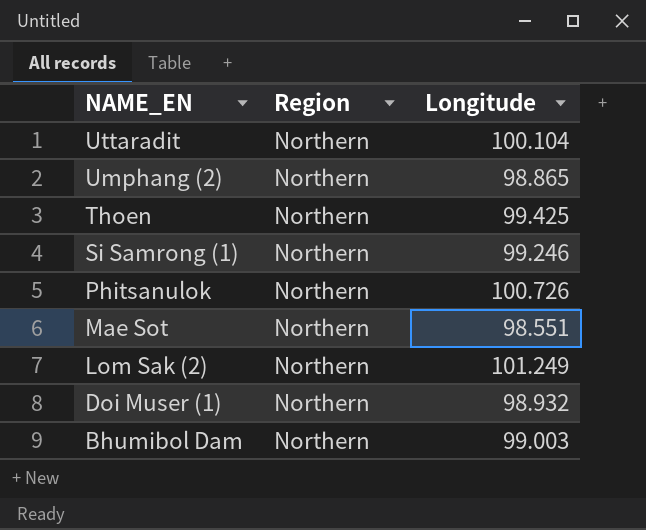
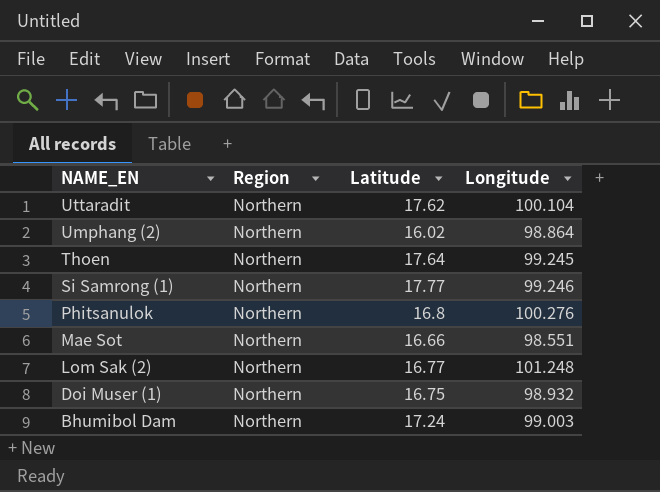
column Latitude | position: none -> 3
Umphang (2) | Longitude: 98.865 -> 98.864
Thoen | Longitude: 99.425 -> 99.245
Phitsanulok | Longitude: 100.726 -> 100.276
Lom Sak (2) | Longitude: 101.249 -> 101.248

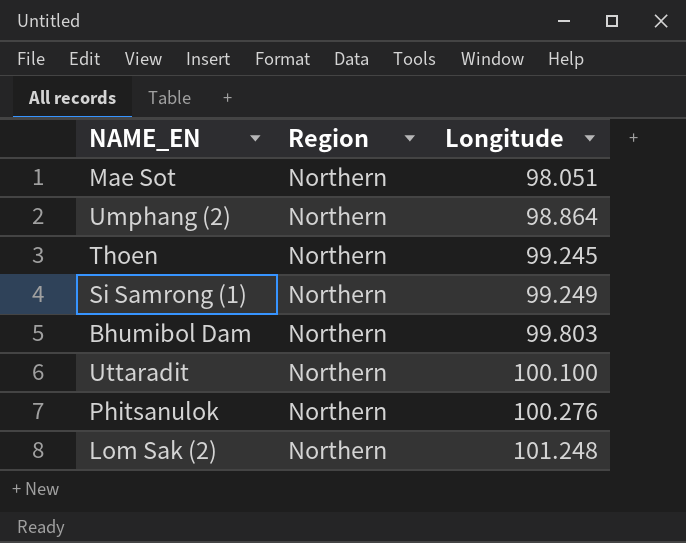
row order: NAME_EN descending -> Longitude ascending
column Latitude | position: 3 -> none
row Doi Muser (1): Northern | 16.75 | 98.932 -> none
Mae Sot | Longitude: 98.551 -> 98.051
Si Samrong (1) | Longitude: 99.246 -> 99.249
Bhumibol Dam | Longitude: 99.003 -> 99.803
Uttaradit | Longitude: 100.104 -> 100.100

